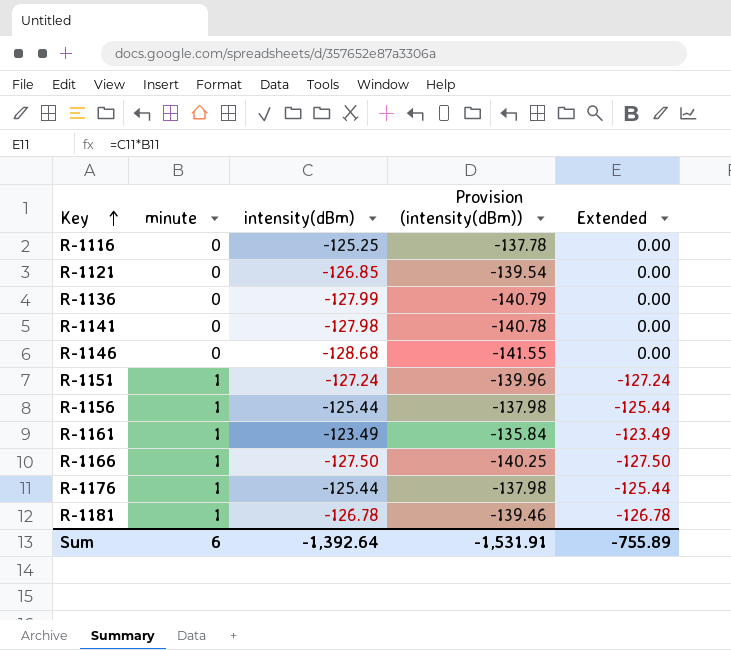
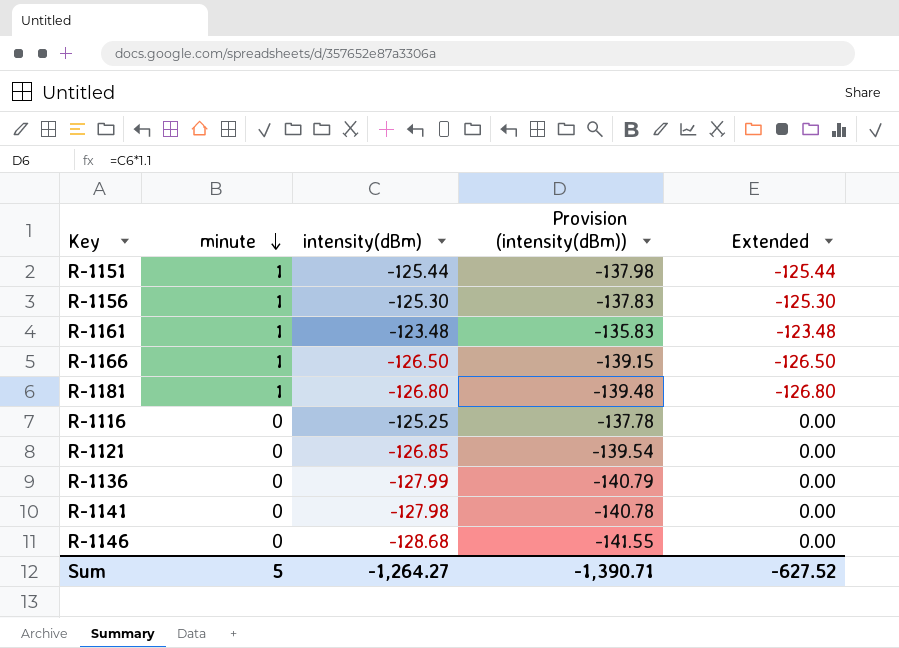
row order: Key ascending -> minute descending
row R-1176: 1 | -125.44 | -137.98 | -125.44 -> none
R-1151 | intensity(dBm): -127.24 -> -125.44
R-1151 | Provision (intensity(dBm)): -139.96 -> -137.98
R-1151 | Extended: -127.24 -> -125.44
R-1156 | intensity(dBm): -125.44 -> -125.30
R-1156 | Provision (intensity(dBm)): -137.98 -> -137.83
R-1156 | Extended: -125.44 -> -125.30
R-1161 | intensity(dBm): -123.49 -> -123.48
R-1161 | Provision (intensity(dBm)): -135.84 -> -135.83
R-1161 | Extended: -123.49 -> -123.48
R-1166 | intensity(dBm): -127.50 -> -126.50
R-1166 | Provision (intensity(dBm)): -140.25 -> -139.15
R-1166 | Extended: -127.50 -> -126.50
R-1181 | intensity(dBm): -126.78 -> -126.80
R-1181 | Provision (intensity(dBm)): -139.46 -> -139.48
R-1181 | Extended: -126.78 -> -126.80
Sum | minute: 6 -> 5
Sum | intensity(dBm): -1,392.64 -> -1,264.27
Sum | Provision (intensity(dBm)): -1,531.91 -> -1,390.71
Sum | Extended: -755.89 -> -627.52

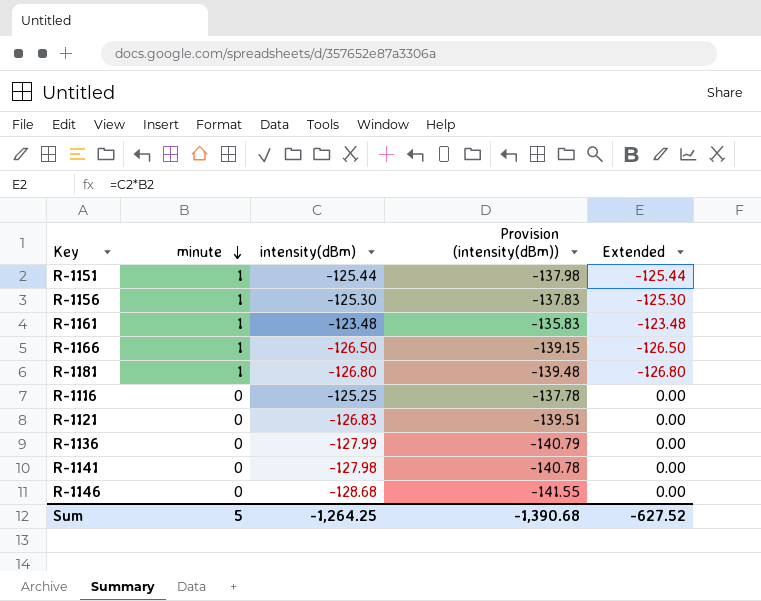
R-1121 | intensity(dBm): -126.85 -> -126.83
R-1121 | Provision (intensity(dBm)): -139.54 -> -139.51
Sum | intensity(dBm): -1,264.27 -> -1,264.25
Sum | Provision (intensity(dBm)): -1,390.71 -> -1,390.68

